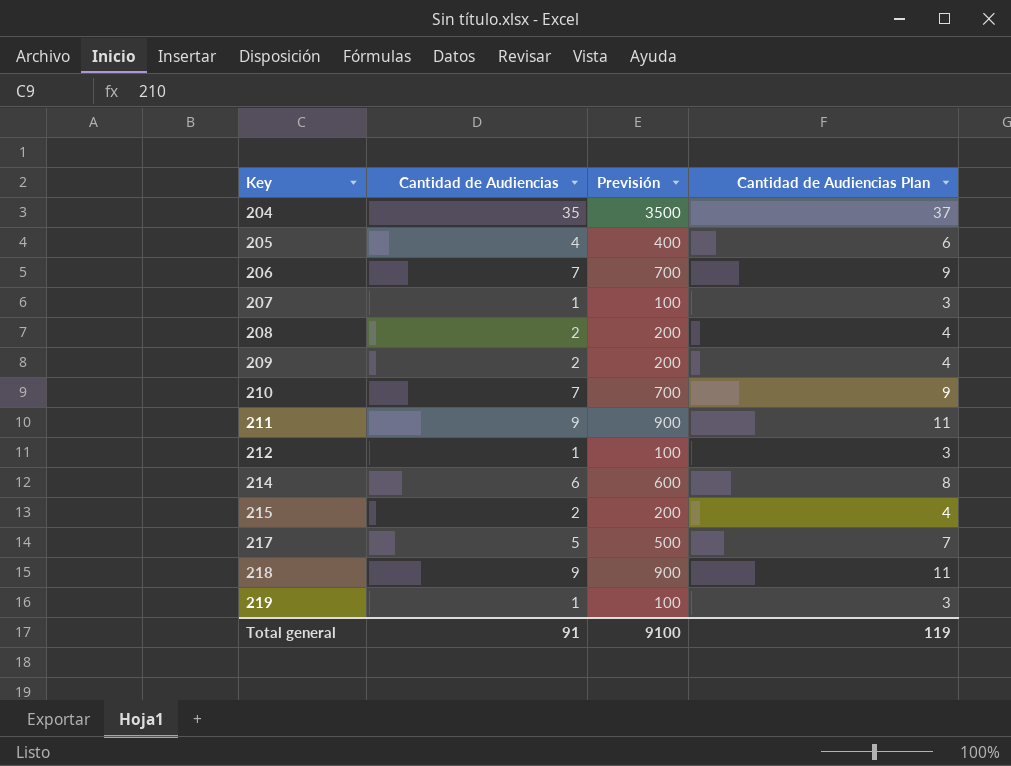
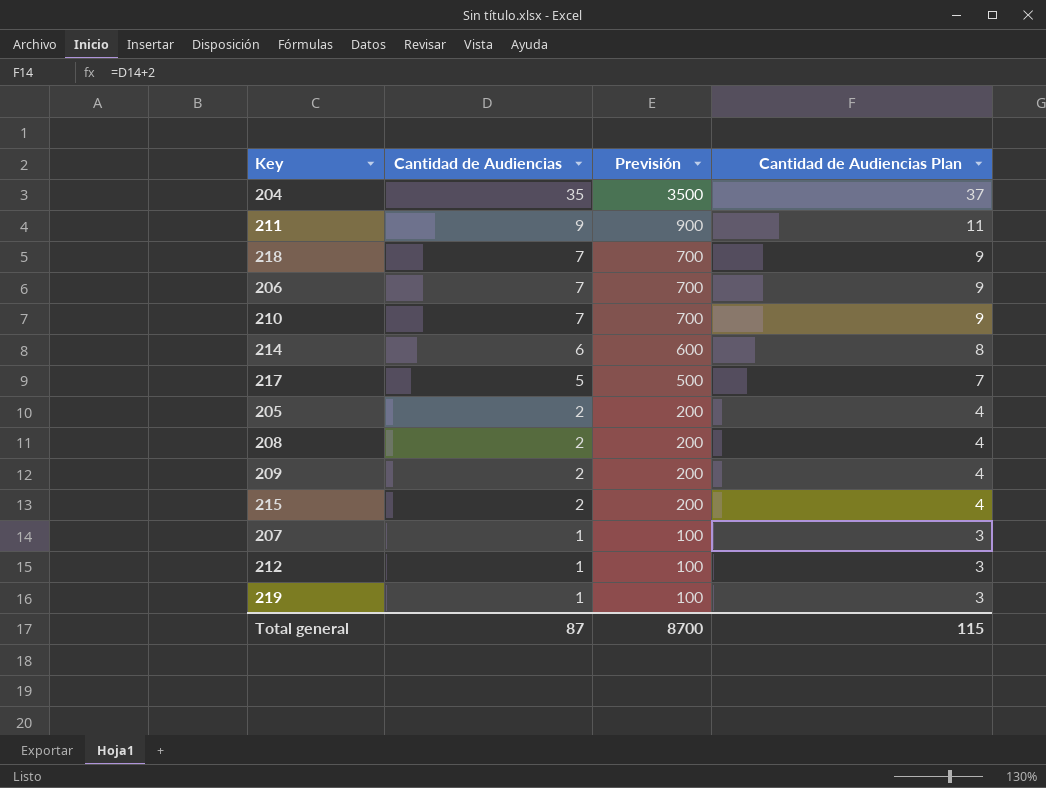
row order: Key ascending -> Cantidad de Audiencias descending
218 | Cantidad de Audiencias: 9 -> 7
218 | Previsión: 900 -> 700
218 | Cantidad de Audiencias Plan: 11 -> 9
205 | Cantidad de Audiencias: 4 -> 2
205 | Previsión: 400 -> 200
205 | Cantidad de Audiencias Plan: 6 -> 4
Total general | Cantidad de Audiencias: 91 -> 87
Total general | Previsión: 9100 -> 8700
Total general | Cantidad de Audiencias Plan: 119 -> 115

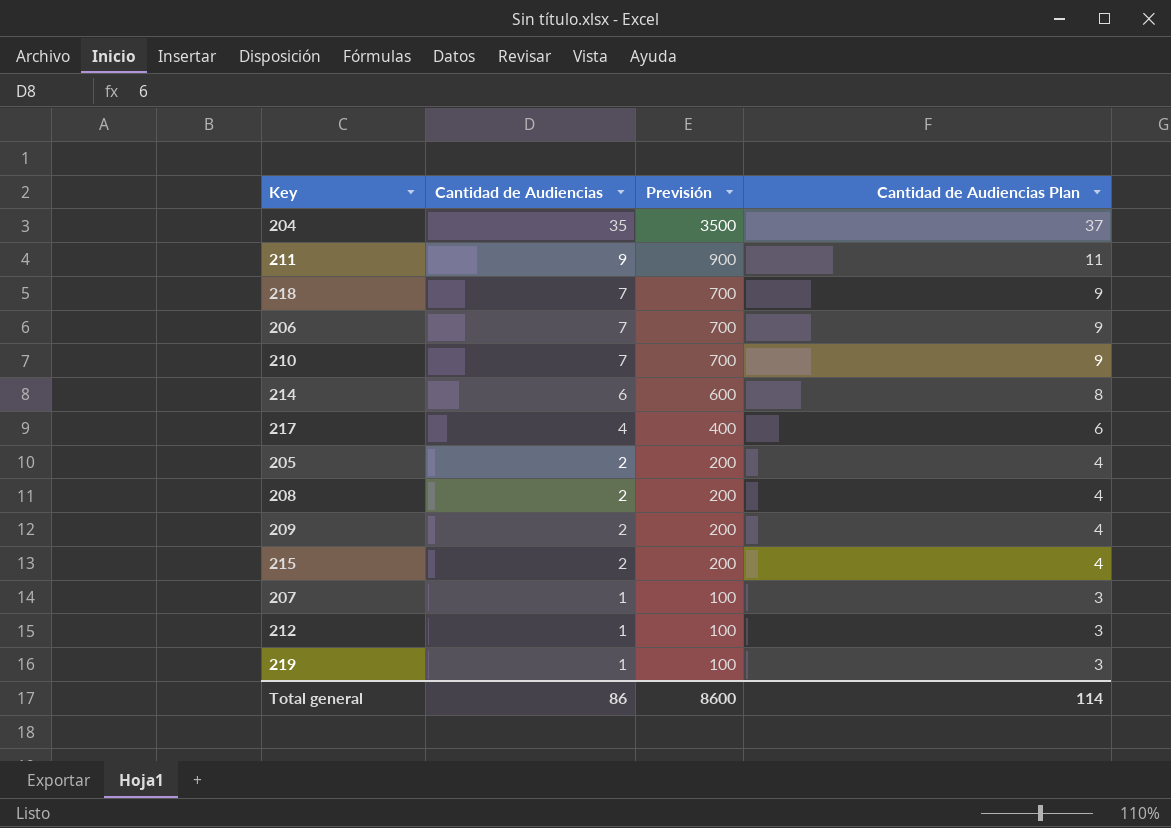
217 | Cantidad de Audiencias: 5 -> 4
217 | Previsión: 500 -> 400
217 | Cantidad de Audiencias Plan: 7 -> 6
Total general | Cantidad de Audiencias: 87 -> 86
Total general | Previsión: 8700 -> 8600
Total general | Cantidad de Audiencias Plan: 115 -> 114

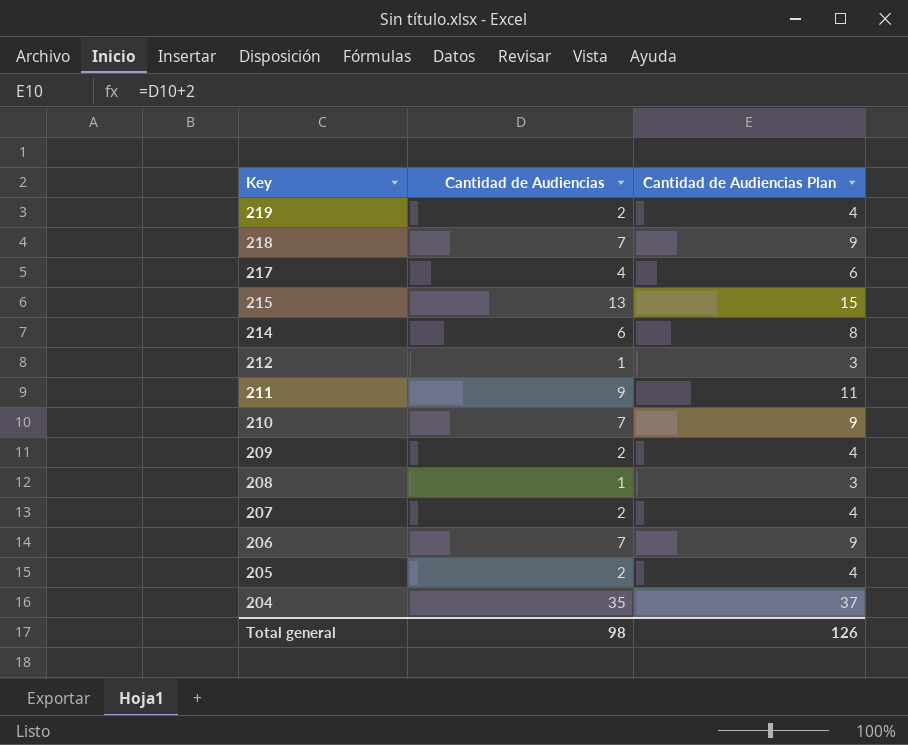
row order: Cantidad de Audiencias descending -> Key descending
column Previsión | formula: [Cantidad de Audiencias] * 100 -> none
219 | Cantidad de Audiencias: 1 -> 2
219 | Cantidad de Audiencias Plan: 3 -> 4
215 | Cantidad de Audiencias: 2 -> 13
215 | Cantidad de Audiencias Plan: 4 -> 15
208 | Cantidad de Audiencias: 2 -> 1
208 | Cantidad de Audiencias Plan: 4 -> 3
207 | Cantidad de Audiencias: 1 -> 2
207 | Cantidad de Audiencias Plan: 3 -> 4
Total general | Cantidad de Audiencias: 86 -> 98
Total general | Cantidad de Audiencias Plan: 114 -> 126

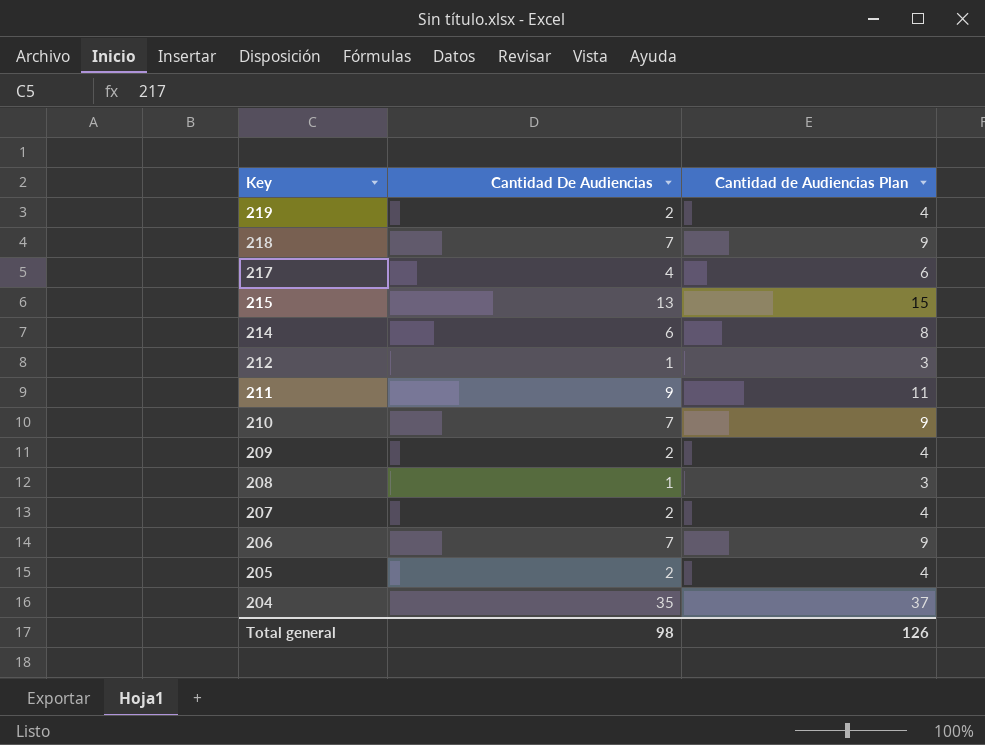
column name: Cantidad de Audiencias -> Cantidad De Audiencias

